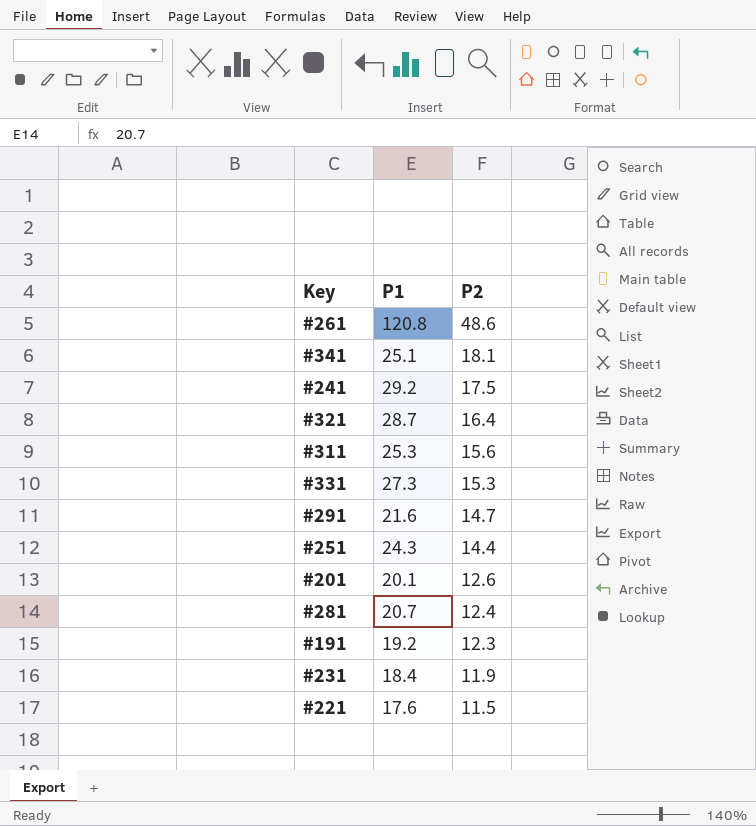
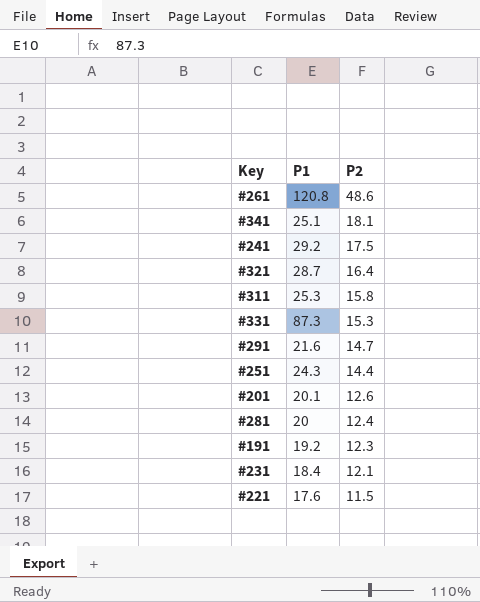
#311 | P2: 15.6 -> 15.8
#331 | P1: 27.3 -> 87.3
#281 | P1: 20.7 -> 20
#231 | P2: 11.9 -> 12.1

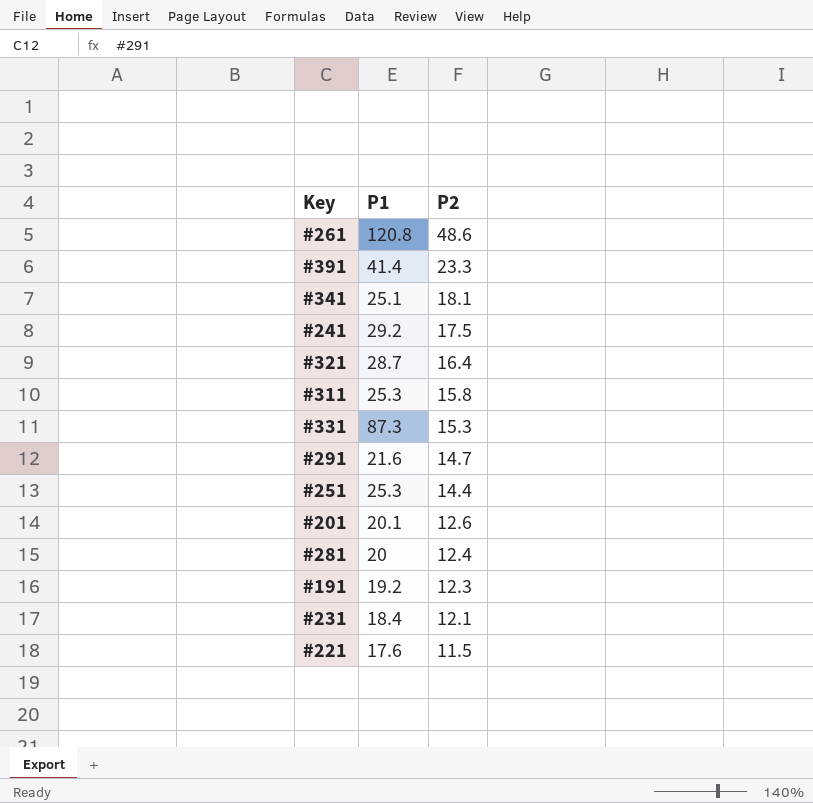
row #391: none -> 41.4 | 23.3
#251 | P1: 24.3 -> 25.3

